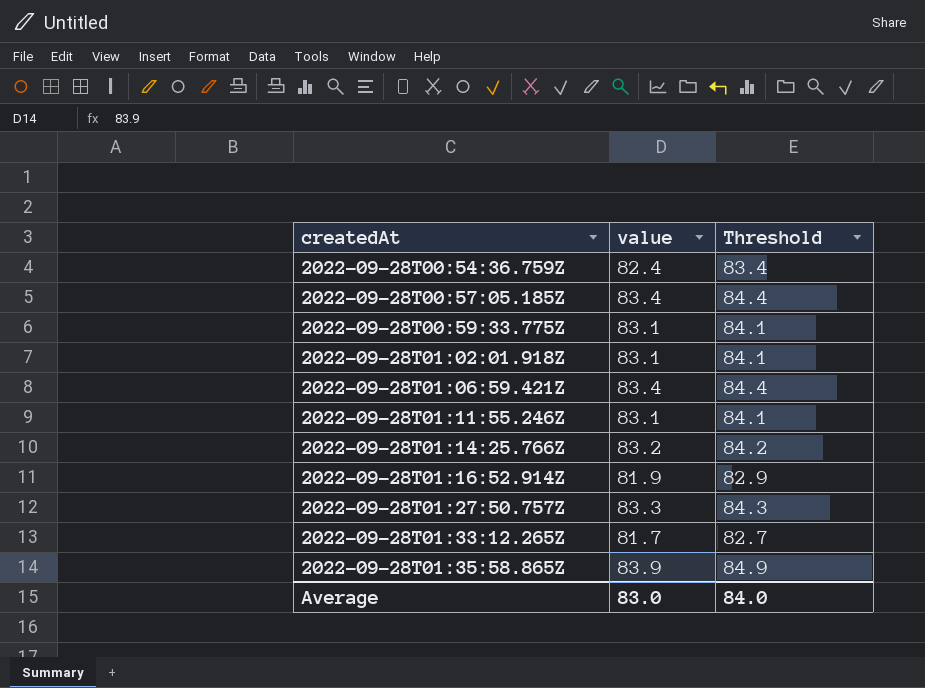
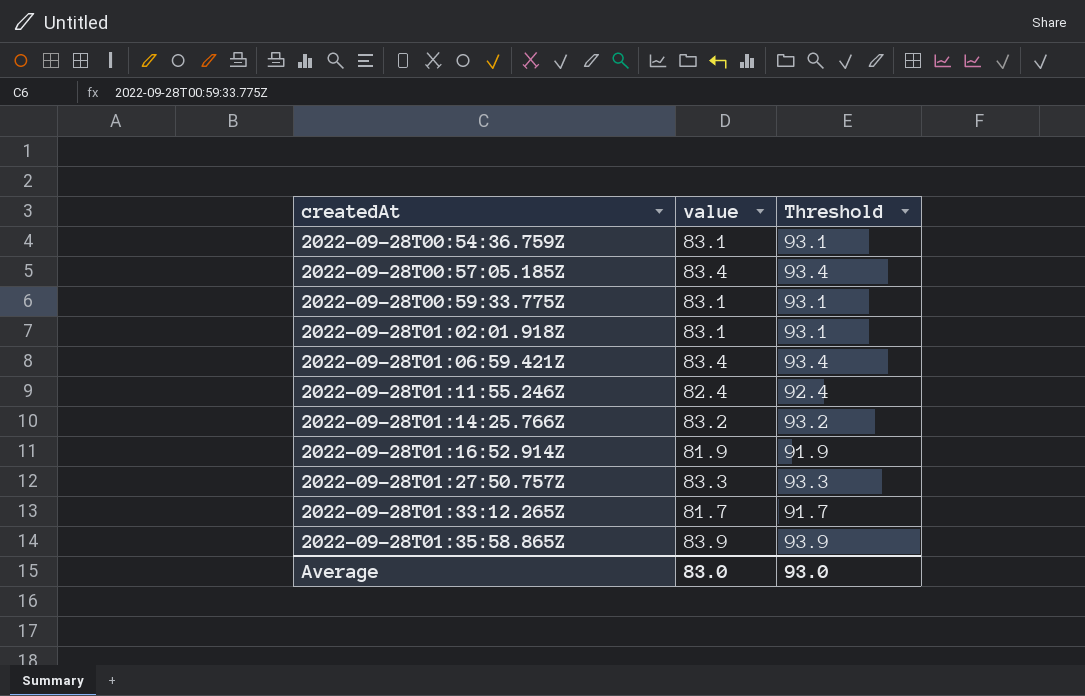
column Threshold | formula: [value] + 1 -> [value] + 10
2022-09-28T00:54:36.759Z | value: 82.4 -> 83.1
2022-09-28T01:11:55.246Z | value: 83.1 -> 82.4
Average | Threshold: 84.0 -> 93.0

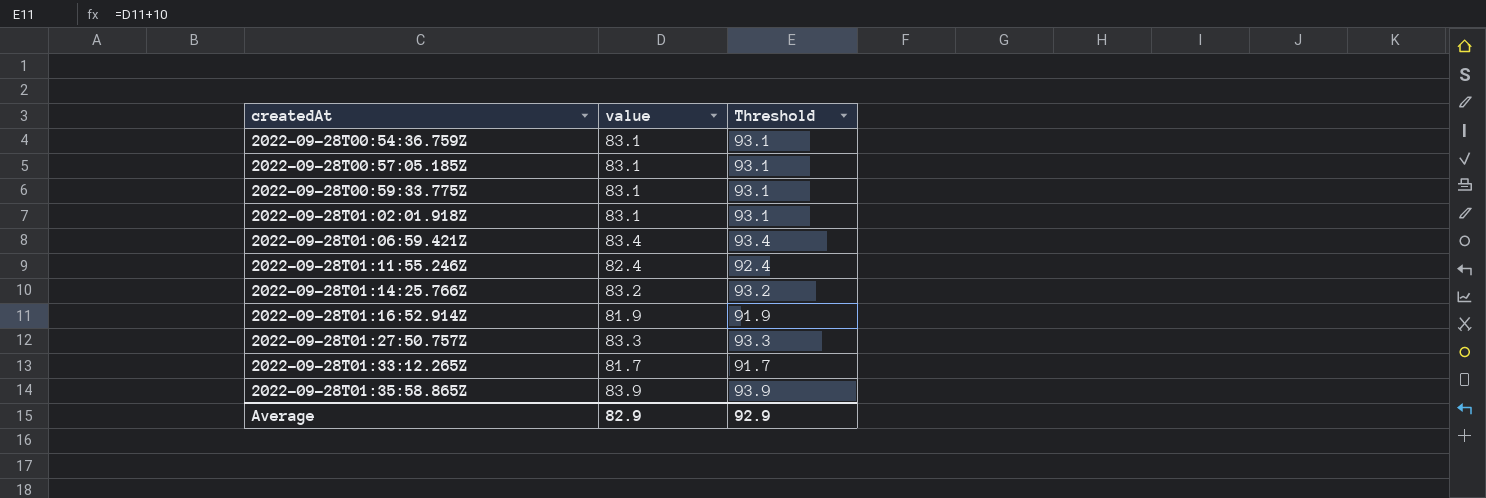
2022-09-28T00:57:05.185Z | value: 83.4 -> 83.1
2022-09-28T00:57:05.185Z | Threshold: 93.4 -> 93.1
Average | value: 83.0 -> 82.9
Average | Threshold: 93.0 -> 92.9

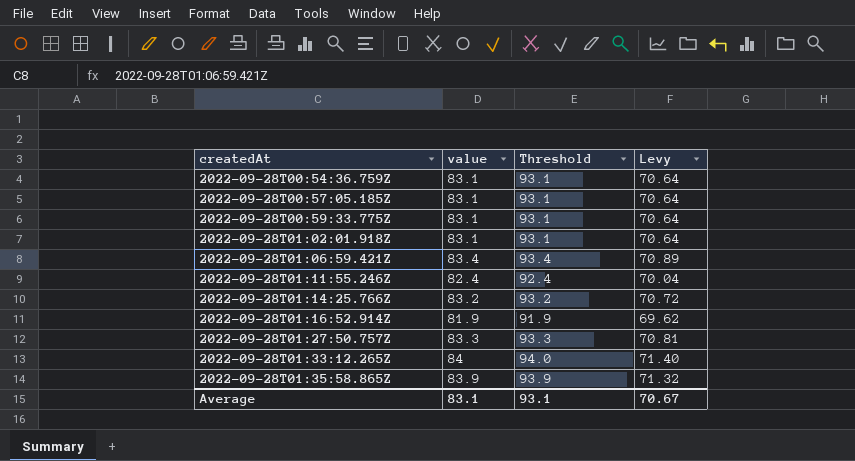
column Levy | formula: none -> [value] * 0.85
2022-09-28T01:33:12.265Z | value: 81.7 -> 84
2022-09-28T01:33:12.265Z | Threshold: 91.7 -> 94.0
Average | value: 82.9 -> 83.1
Average | Threshold: 92.9 -> 93.1

